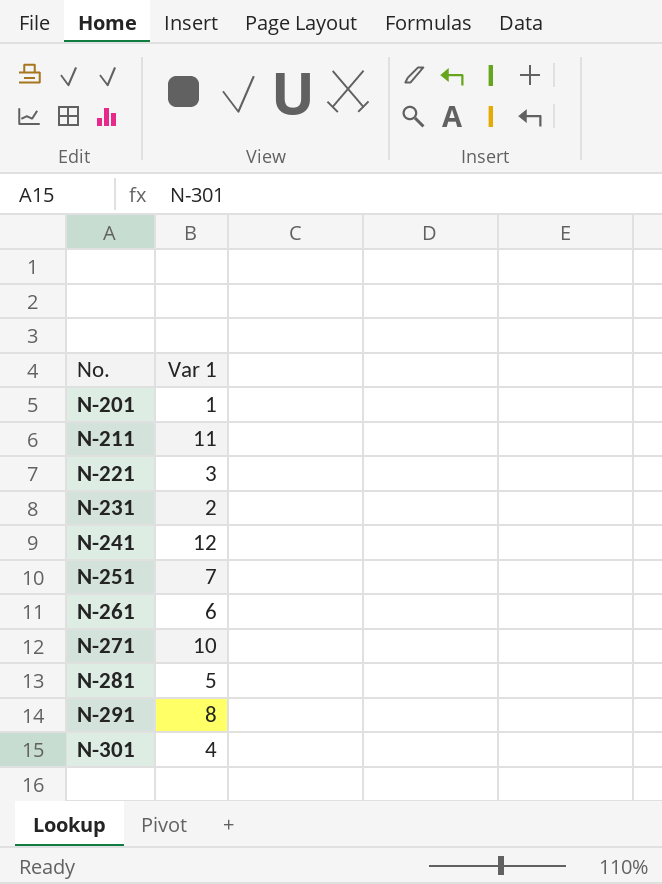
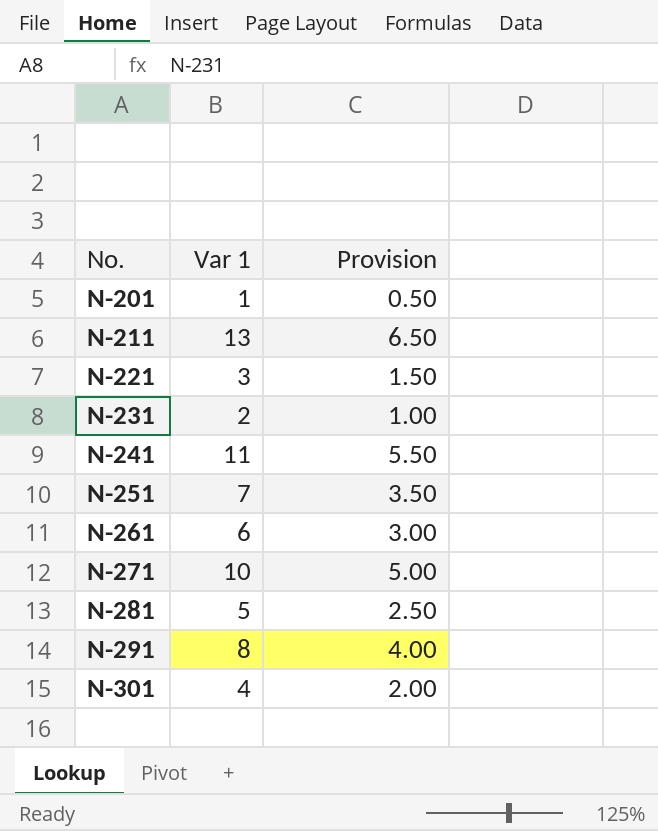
column Provision | formula: none -> [Var 1] * 0.5
N-211 | Var 1: 11 -> 13
N-241 | Var 1: 12 -> 11

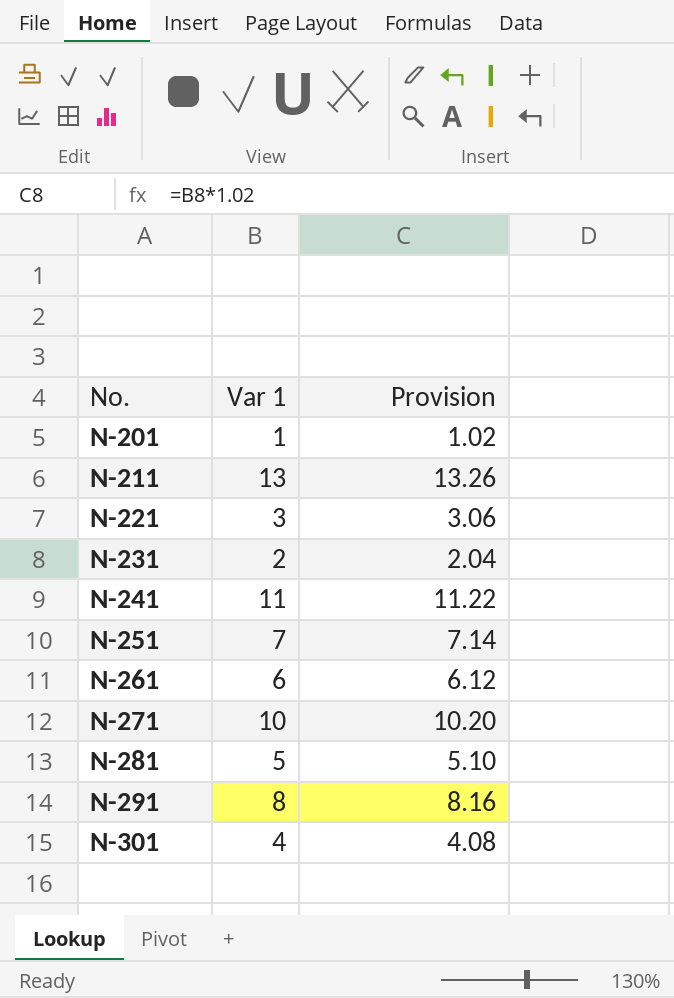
column Provision | formula: [Var 1] * 0.5 -> [Var 1] * 1.02

